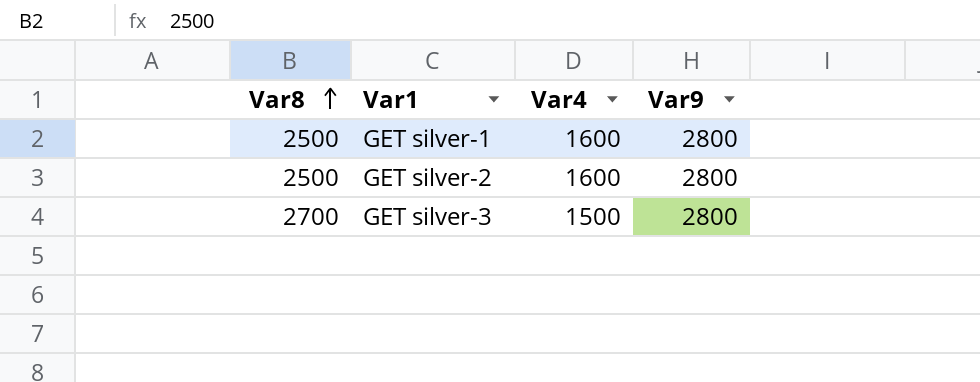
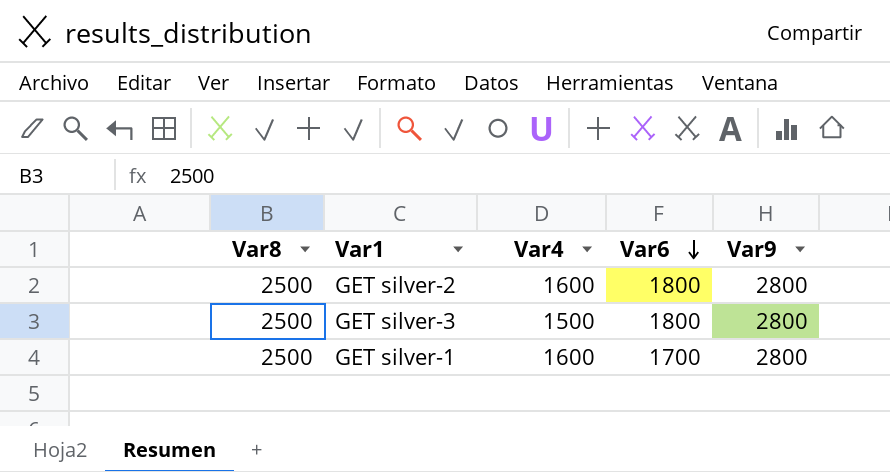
row order: Var8 ascending -> Var6 descending
column Var6 | position: none -> 4
GET silver-3 | Var8: 2700 -> 2500

